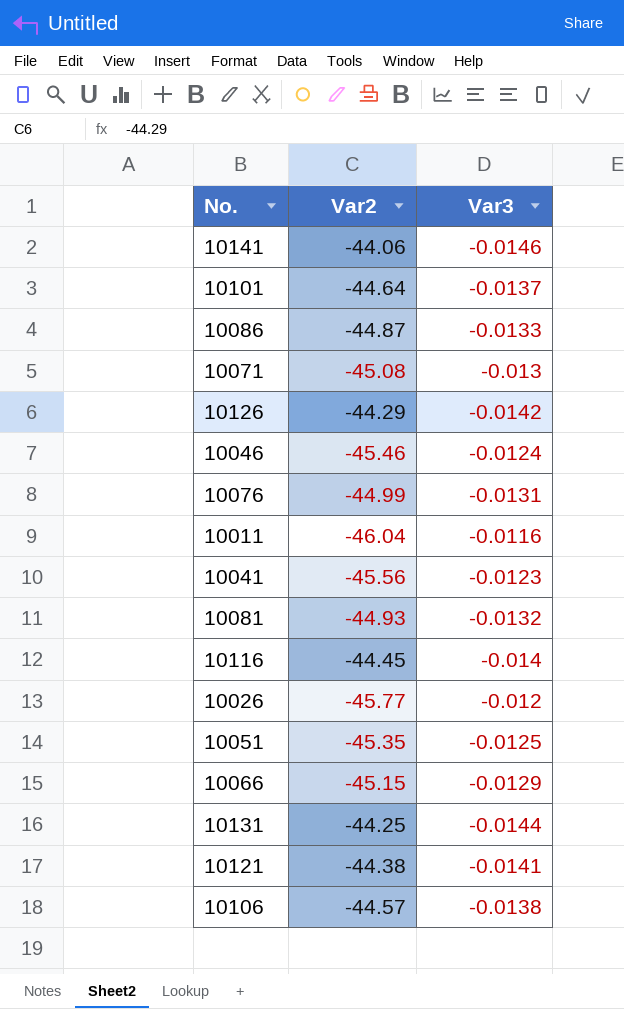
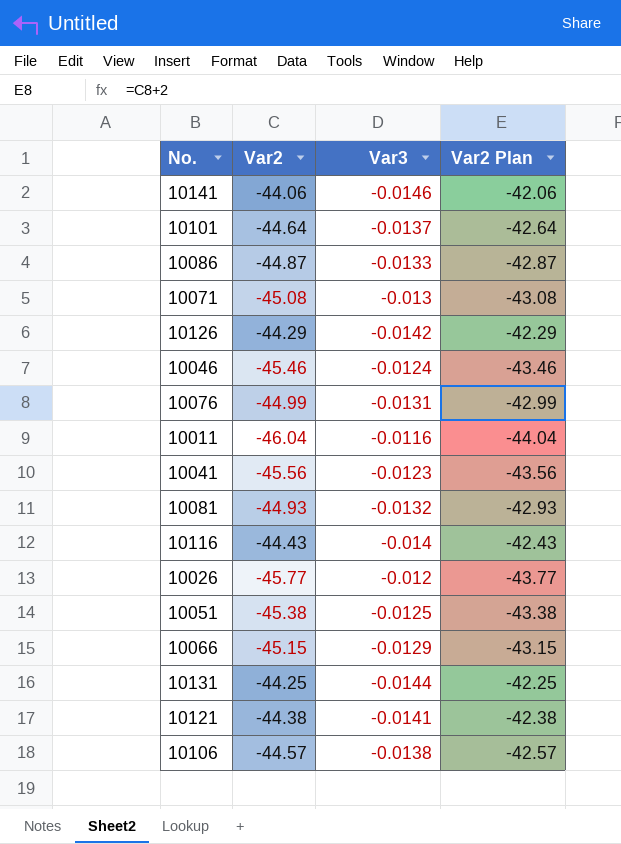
column Var2 Plan | formula: none -> [Var2] + 2
10116 | Var2: -44.45 -> -44.43
10051 | Var2: -45.35 -> -45.38

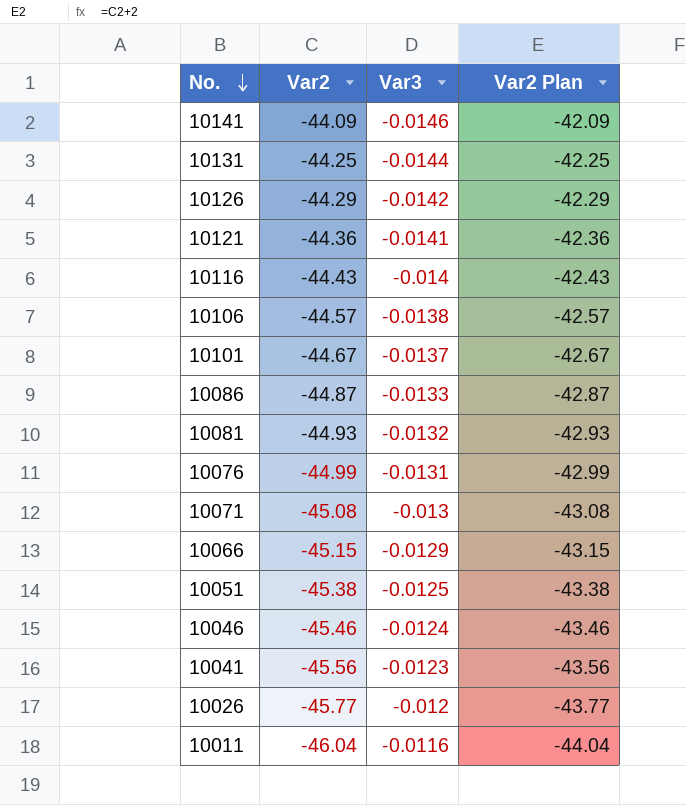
row order: none -> No. descending
10141 | Var2: -44.06 -> -44.09
10141 | Var2 Plan: -42.06 -> -42.09
10121 | Var2: -44.38 -> -44.36
10121 | Var2 Plan: -42.38 -> -42.36
10101 | Var2: -44.64 -> -44.67
10101 | Var2 Plan: -42.64 -> -42.67

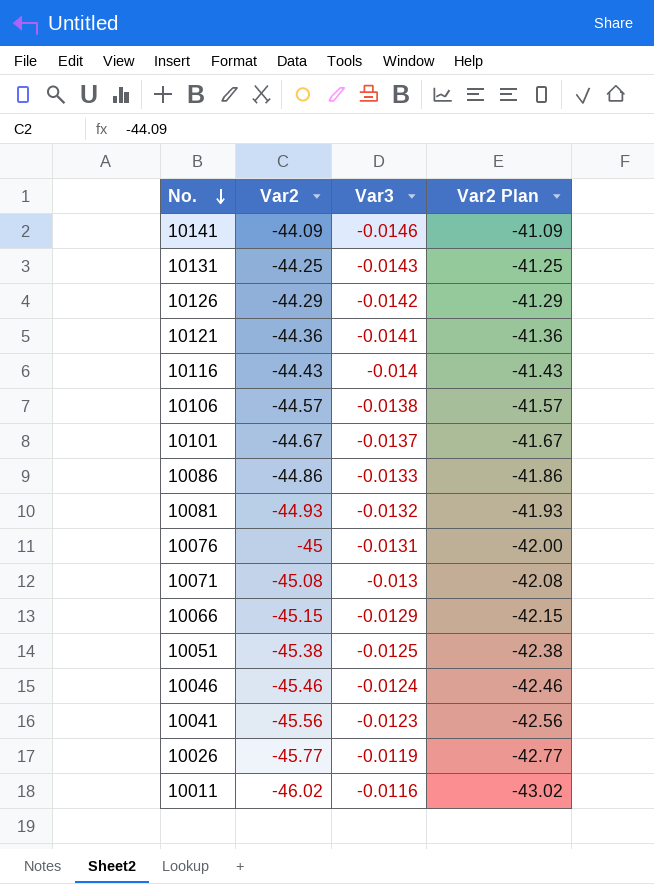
column Var2 Plan | formula: [Var2] + 2 -> [Var2] + 3
10131 | Var3: -0.0144 -> -0.0143
10086 | Var2: -44.87 -> -44.86
10076 | Var2: -44.99 -> -45
10026 | Var3: -0.012 -> -0.0119
10011 | Var2: -46.04 -> -46.02

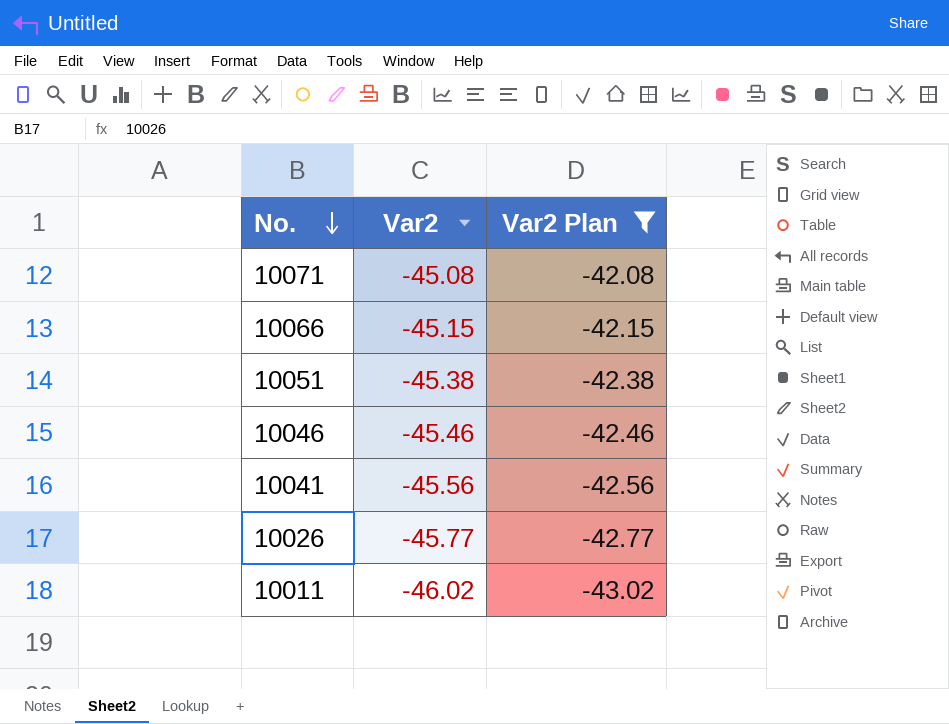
filter: none -> Var2 Plan <= -42.08
column Var3 | position: 3 -> none

